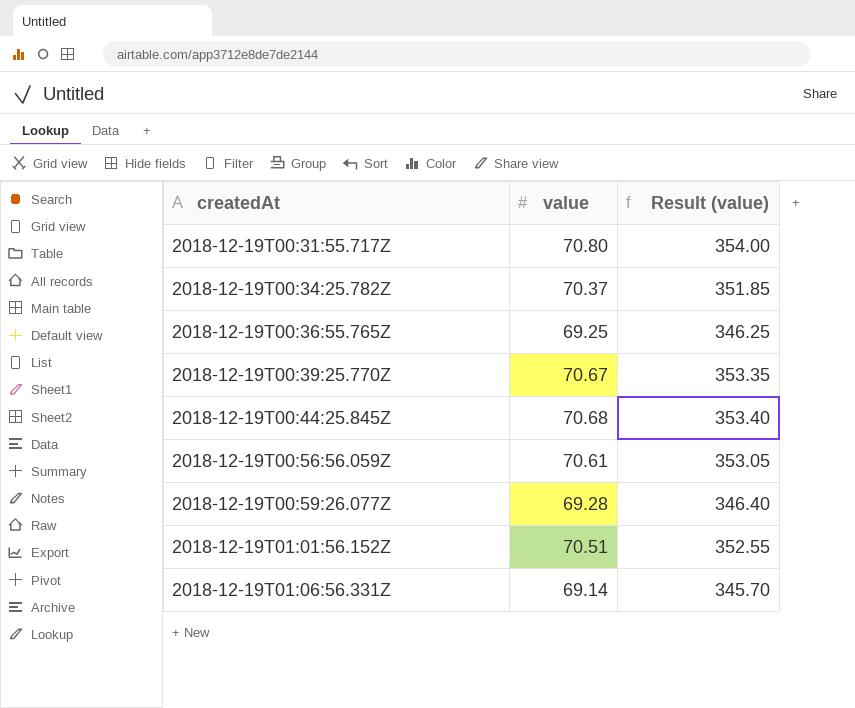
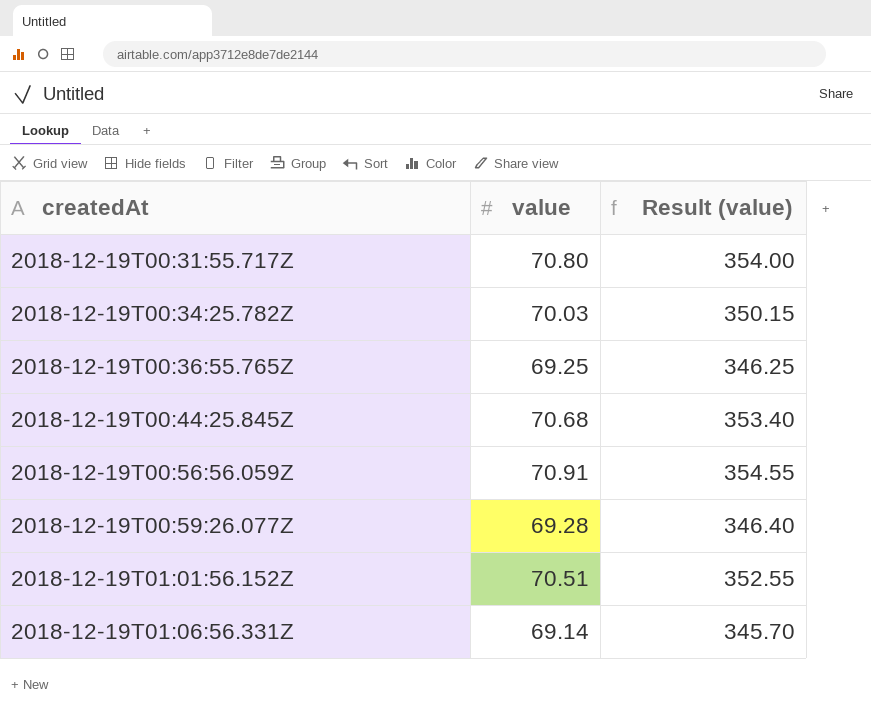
row 2018-12-19T00:39:25.770Z: 70.67 | 353.35 -> none
2018-12-19T00:34:25.782Z | value: 70.37 -> 70.03
2018-12-19T00:34:25.782Z | Result (value): 351.85 -> 350.15
2018-12-19T00:56:56.059Z | value: 70.61 -> 70.91
2018-12-19T00:56:56.059Z | Result (value): 353.05 -> 354.55

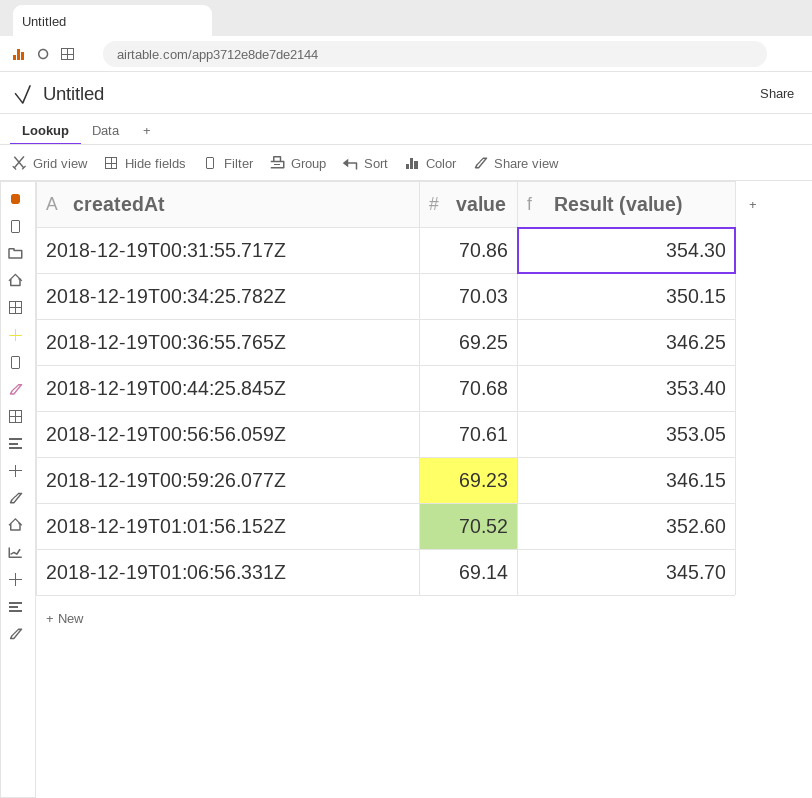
2018-12-19T00:31:55.717Z | value: 70.80 -> 70.86
2018-12-19T00:31:55.717Z | Result (value): 354.00 -> 354.30
2018-12-19T00:56:56.059Z | value: 70.91 -> 70.61
2018-12-19T00:56:56.059Z | Result (value): 354.55 -> 353.05
2018-12-19T00:59:26.077Z | value: 69.28 -> 69.23
2018-12-19T00:59:26.077Z | Result (value): 346.40 -> 346.15
2018-12-19T01:01:56.152Z | value: 70.51 -> 70.52
2018-12-19T01:01:56.152Z | Result (value): 352.55 -> 352.60

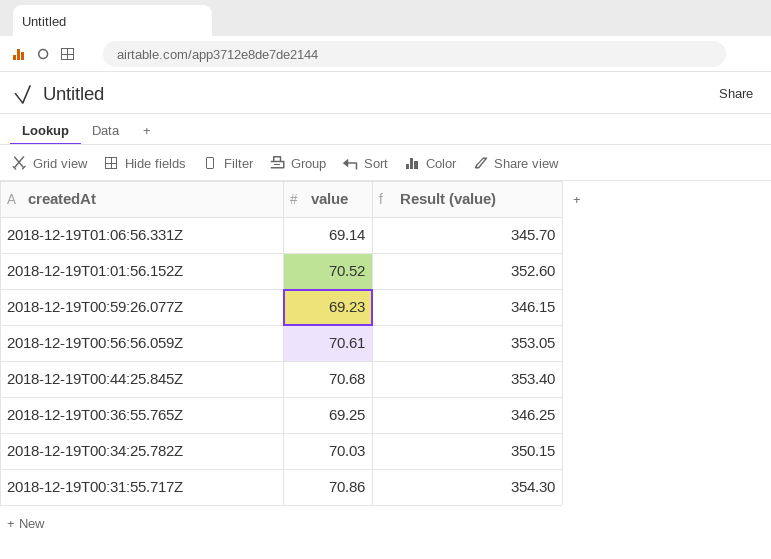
row order: createdAt ascending -> createdAt descending

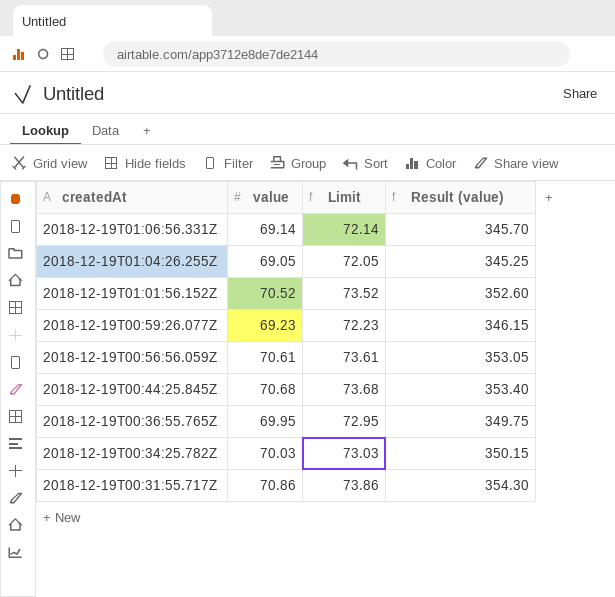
column Limit | formula: none -> [value] + 3
row 2018-12-19T01:04:26.255Z: none -> 69.05 | 72.05 | 345.25
2018-12-19T00:36:55.765Z | value: 69.25 -> 69.95
2018-12-19T00:36:55.765Z | Result (value): 346.25 -> 349.75

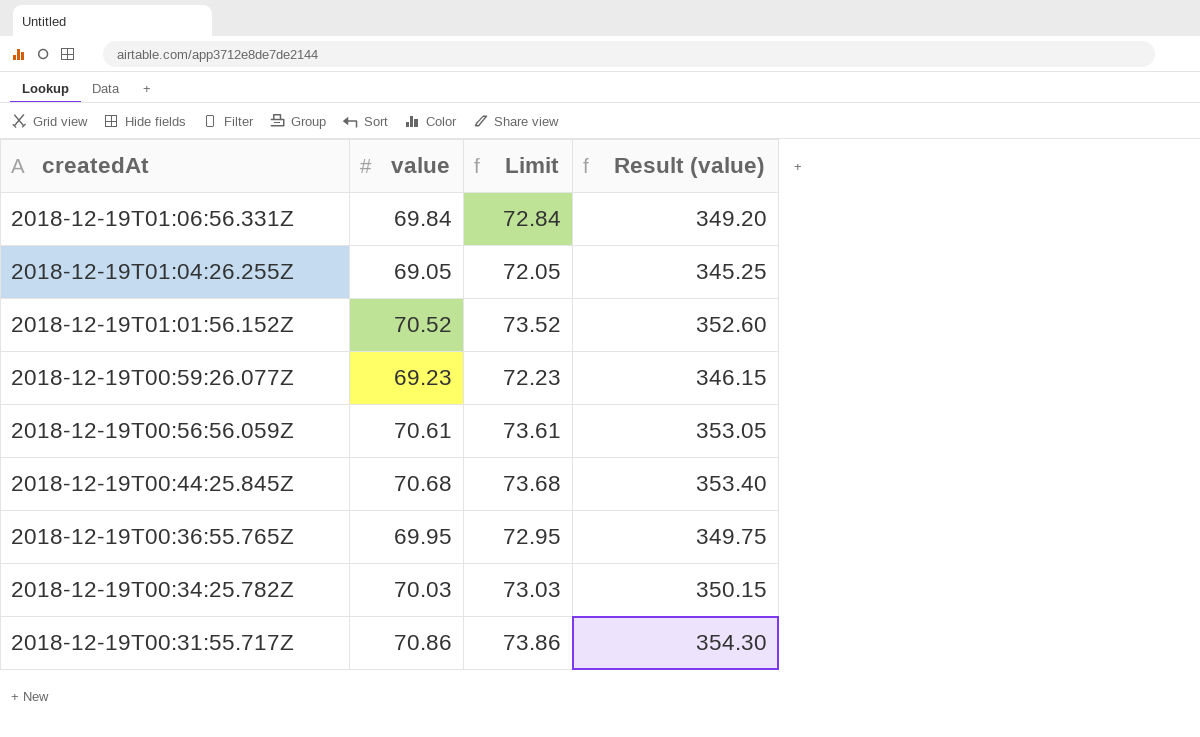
2018-12-19T01:06:56.331Z | value: 69.14 -> 69.84
2018-12-19T01:06:56.331Z | Limit: 72.14 -> 72.84
2018-12-19T01:06:56.331Z | Result (value): 345.70 -> 349.20

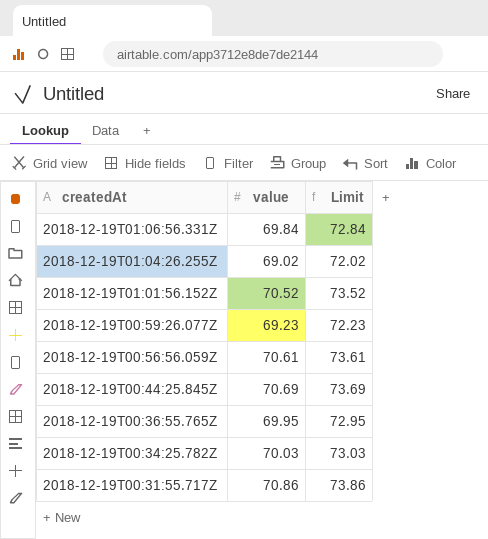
column Result (value) | formula: [value] * 5 -> none
2018-12-19T01:04:26.255Z | value: 69.05 -> 69.02
2018-12-19T01:04:26.255Z | Limit: 72.05 -> 72.02
2018-12-19T00:44:25.845Z | value: 70.68 -> 70.69
2018-12-19T00:44:25.845Z | Limit: 73.68 -> 73.69

